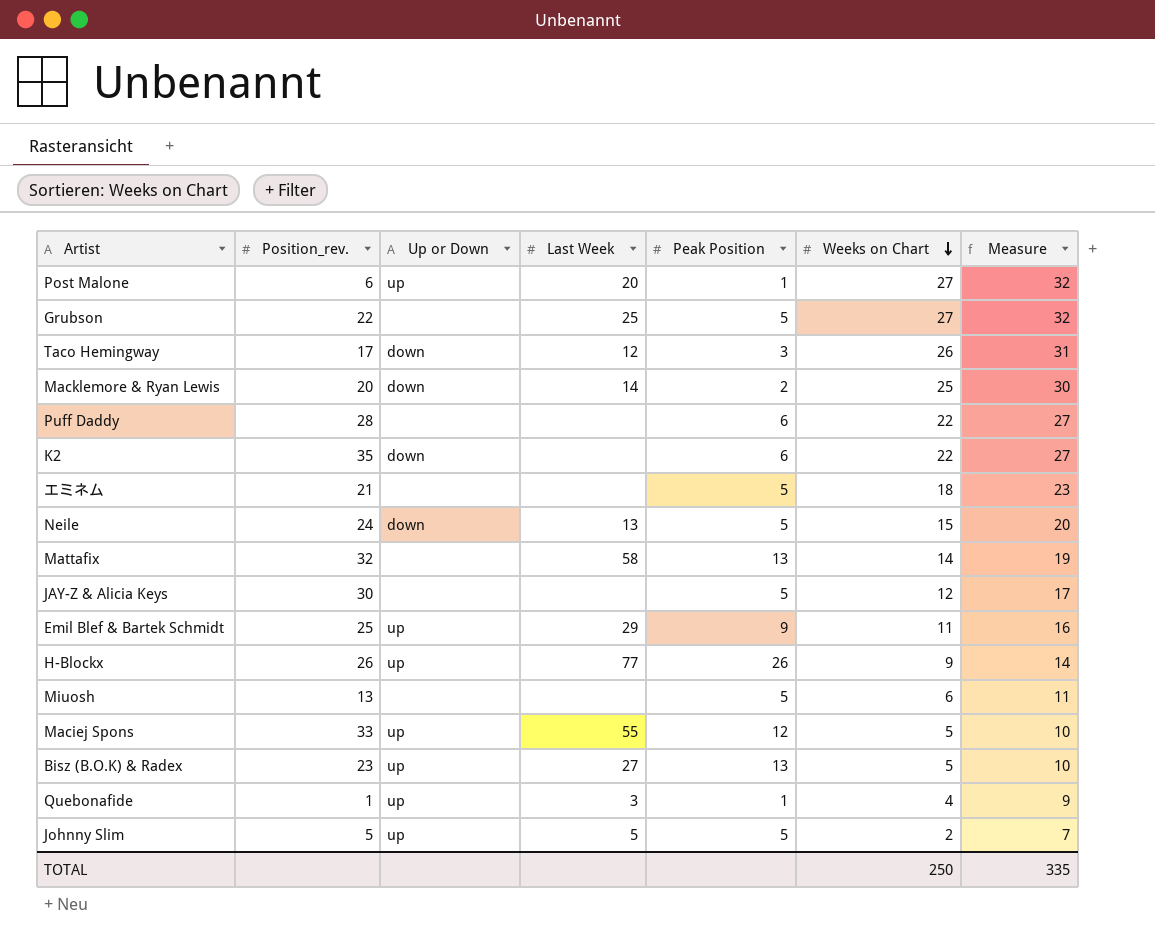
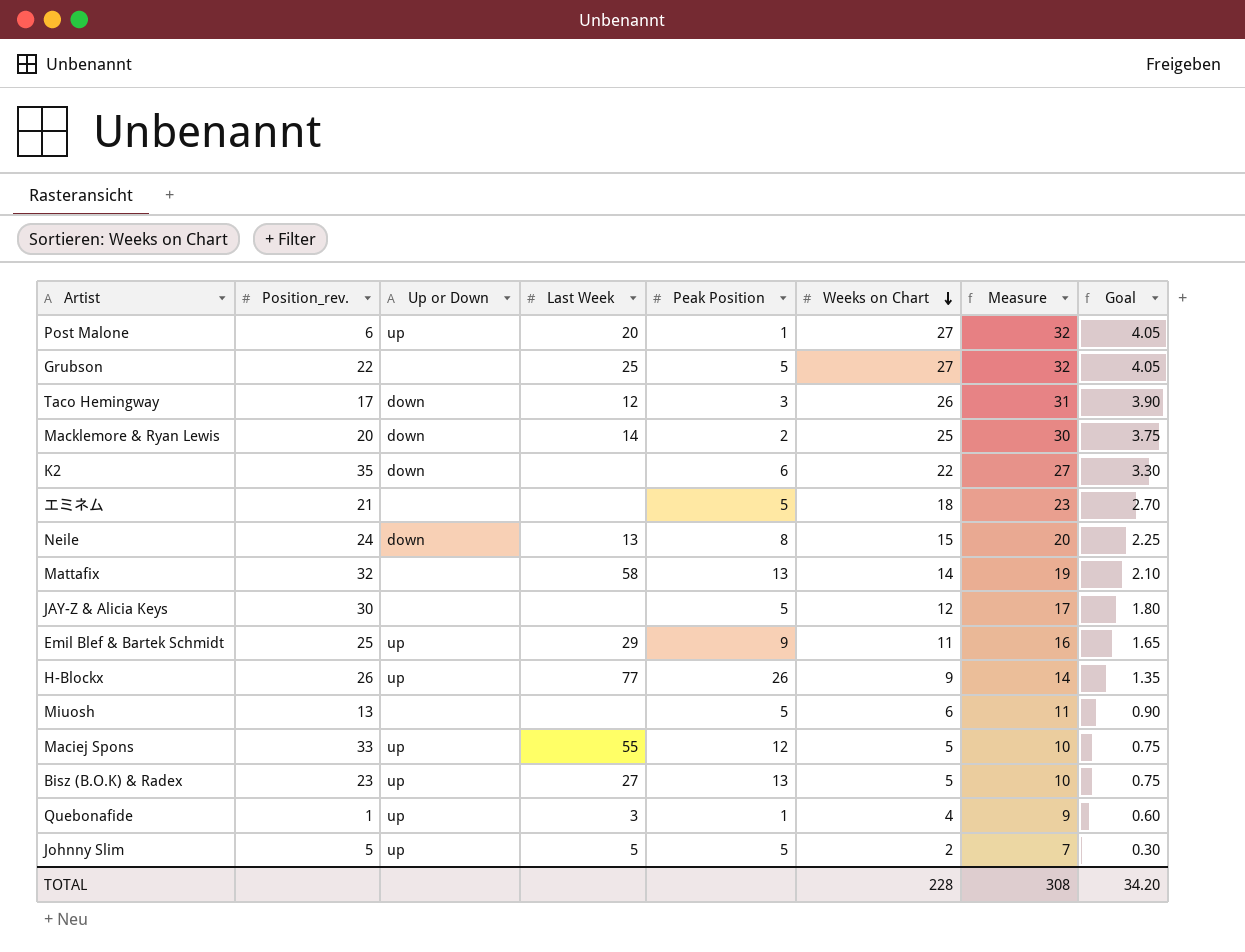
column Goal | formula: none -> [Weeks on Chart] * 0.15
row Puff Daddy: 28 | none | none | 6 | 22 | 27 -> none
Neile | Peak Position: 5 -> 8
TOTAL | Weeks on Chart: 250 -> 228
TOTAL | Measure: 335 -> 308

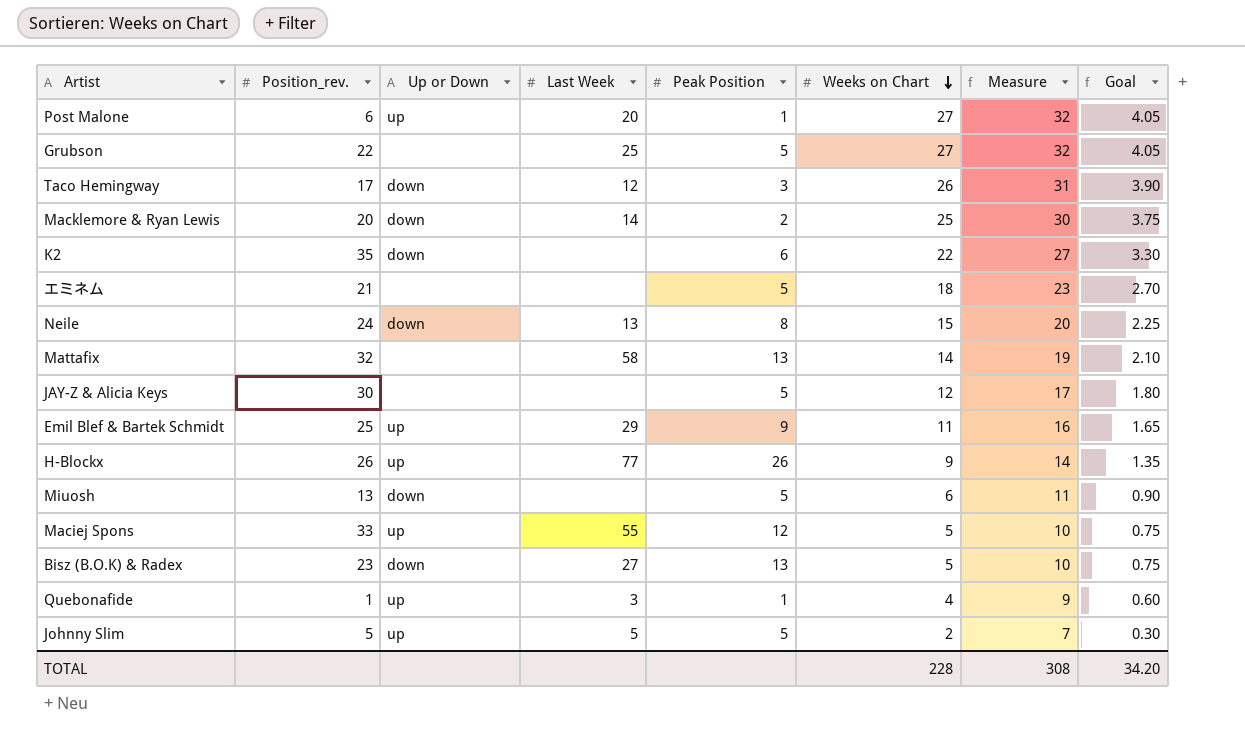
Miuosh | Up or Down: none -> down
Bisz (B.O.K) & Radex | Up or Down: up -> down

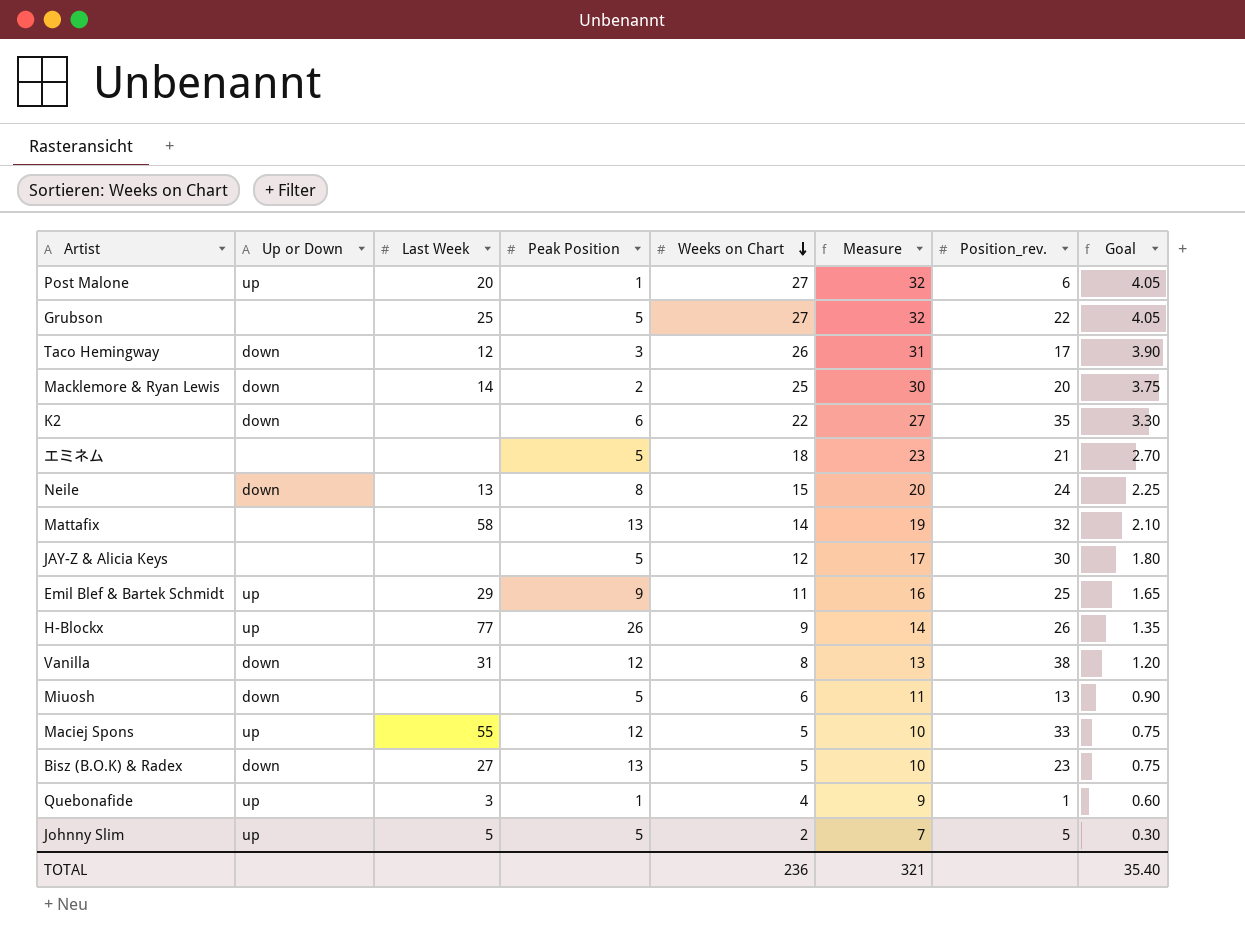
column Position_rev. | position: 2 -> 7
row Vanilla: none -> down | 31 | 12 | 8 | 13 | 38 | 1.20
TOTAL | Weeks on Chart: 228 -> 236
TOTAL | Measure: 308 -> 321
TOTAL | Goal: 34.20 -> 35.40

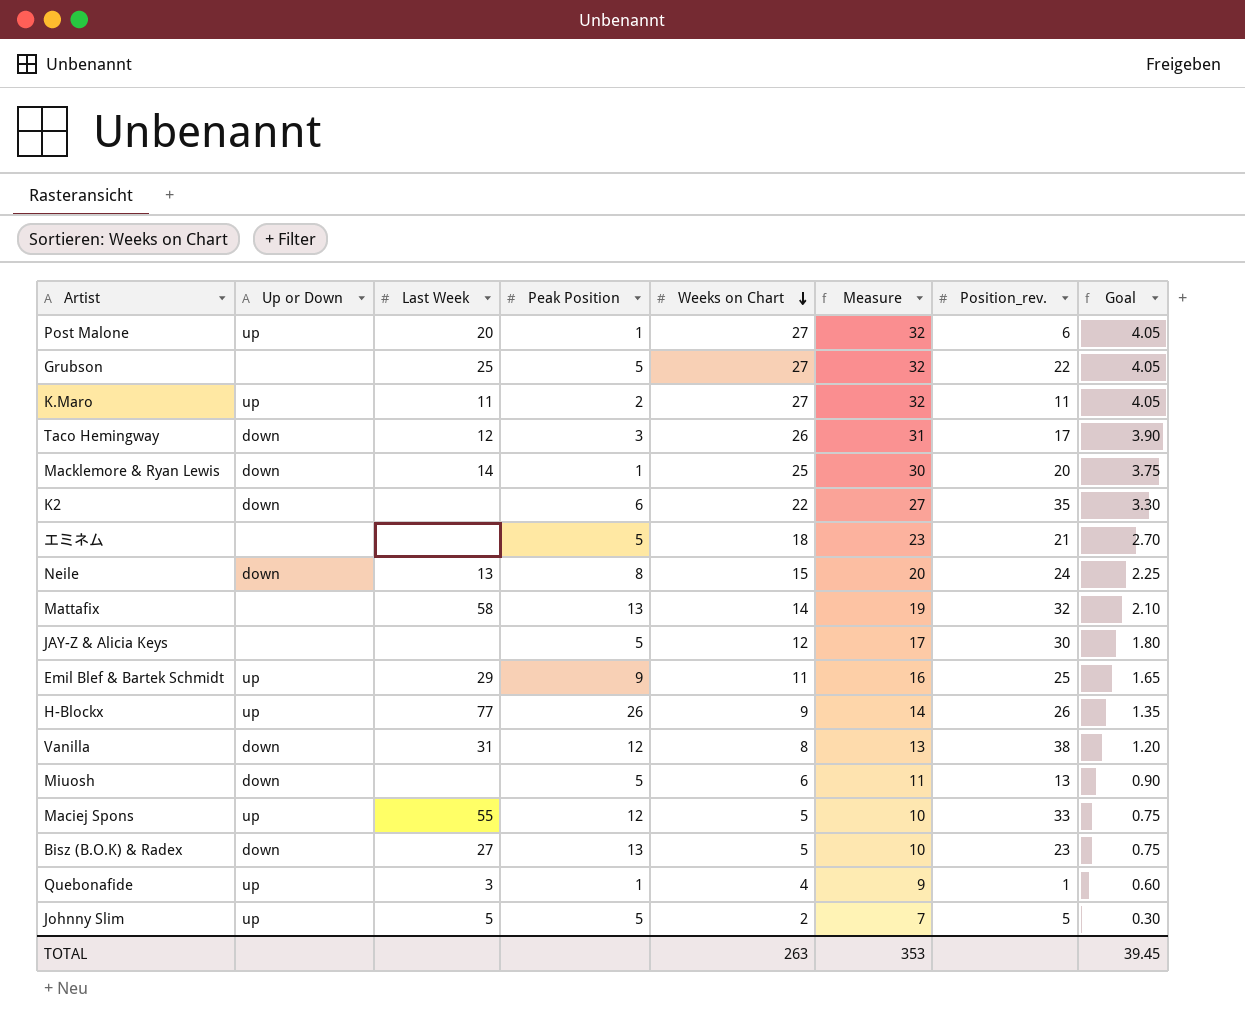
row K.Maro: none -> up | 11 | 2 | 27 | 32 | 11 | 4.05
Macklemore & Ryan Lewis | Peak Position: 2 -> 1
TOTAL | Weeks on Chart: 236 -> 263
TOTAL | Measure: 321 -> 353
TOTAL | Goal: 35.40 -> 39.45

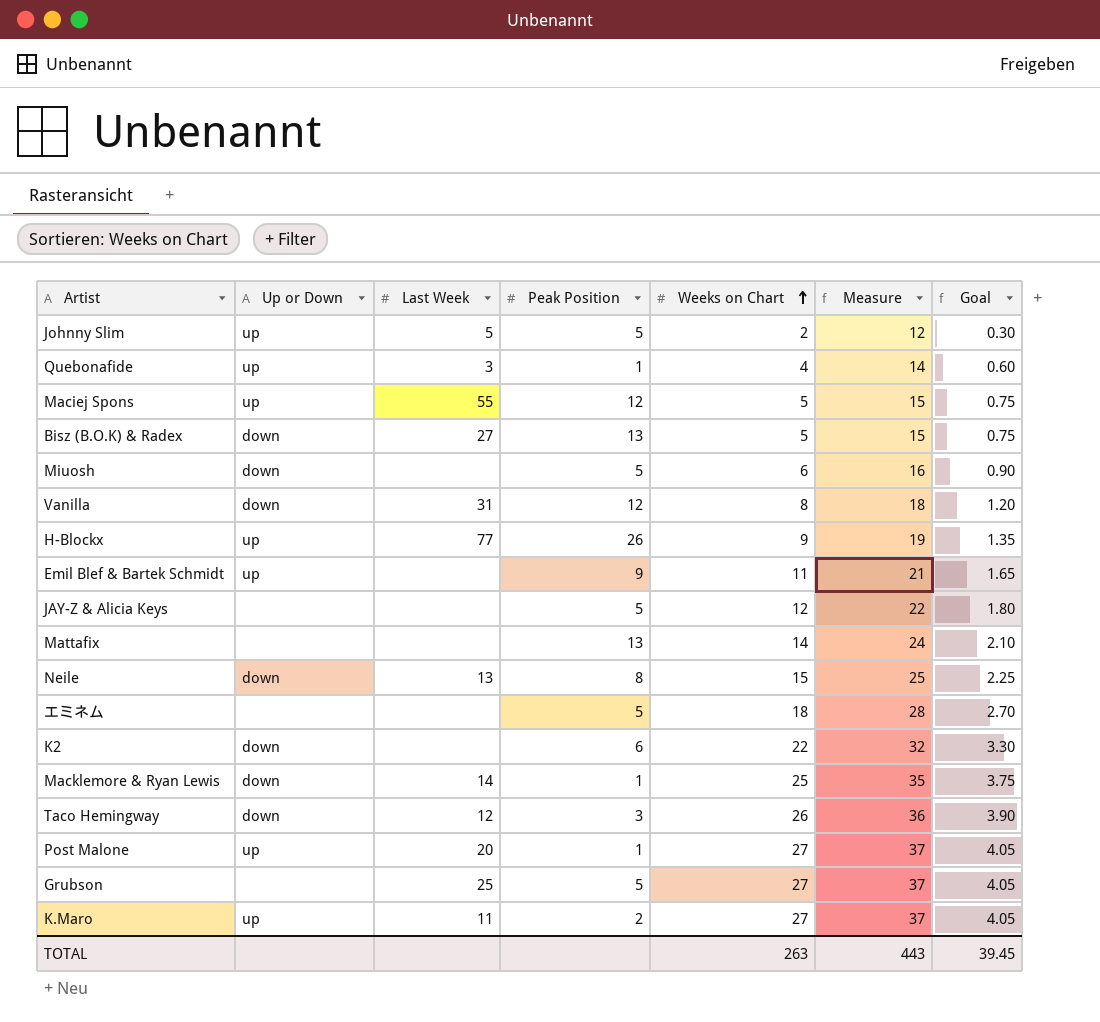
row order: Weeks on Chart descending -> Weeks on Chart ascending
column Position_rev. | position: 7 -> none
column Measure | formula: [Weeks on Chart] + 5 -> [Weeks on Chart] + 10
Emil Blef & Bartek Schmidt | Last Week: 29 -> none
Mattafix | Last Week: 58 -> none
TOTAL | Measure: 353 -> 443

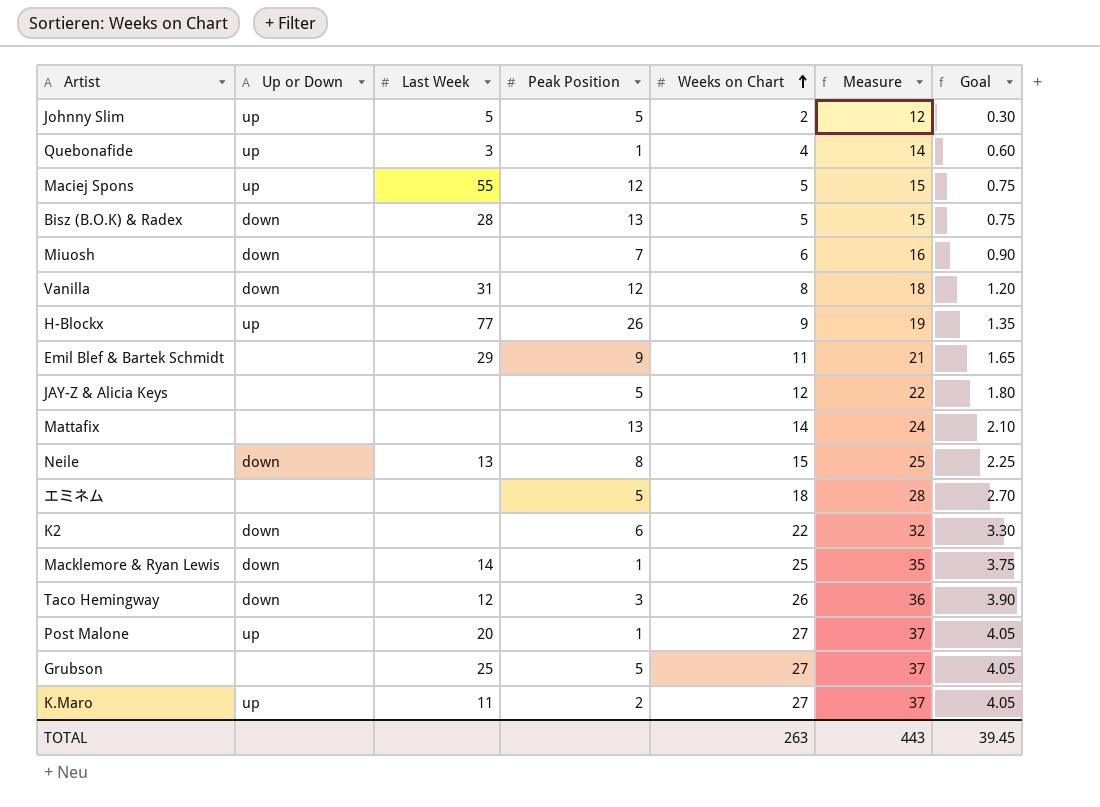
Bisz (B.O.K) & Radex | Last Week: 27 -> 28
Miuosh | Peak Position: 5 -> 7
Emil Blef & Bartek Schmidt | Up or Down: up -> none
Emil Blef & Bartek Schmidt | Last Week: none -> 29

